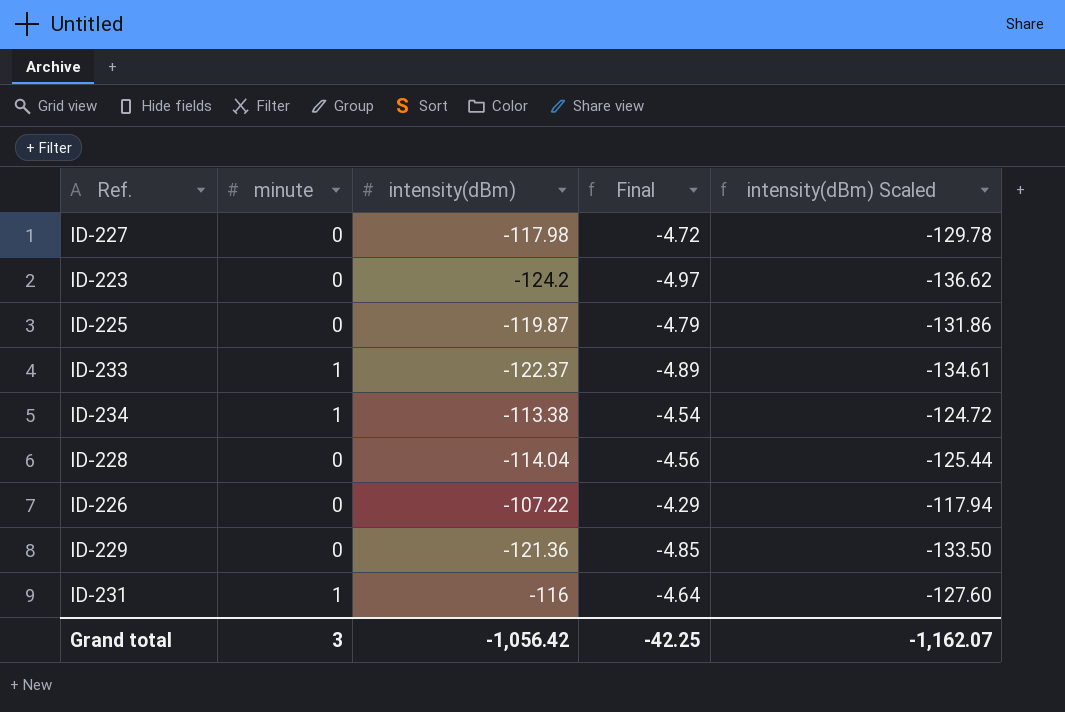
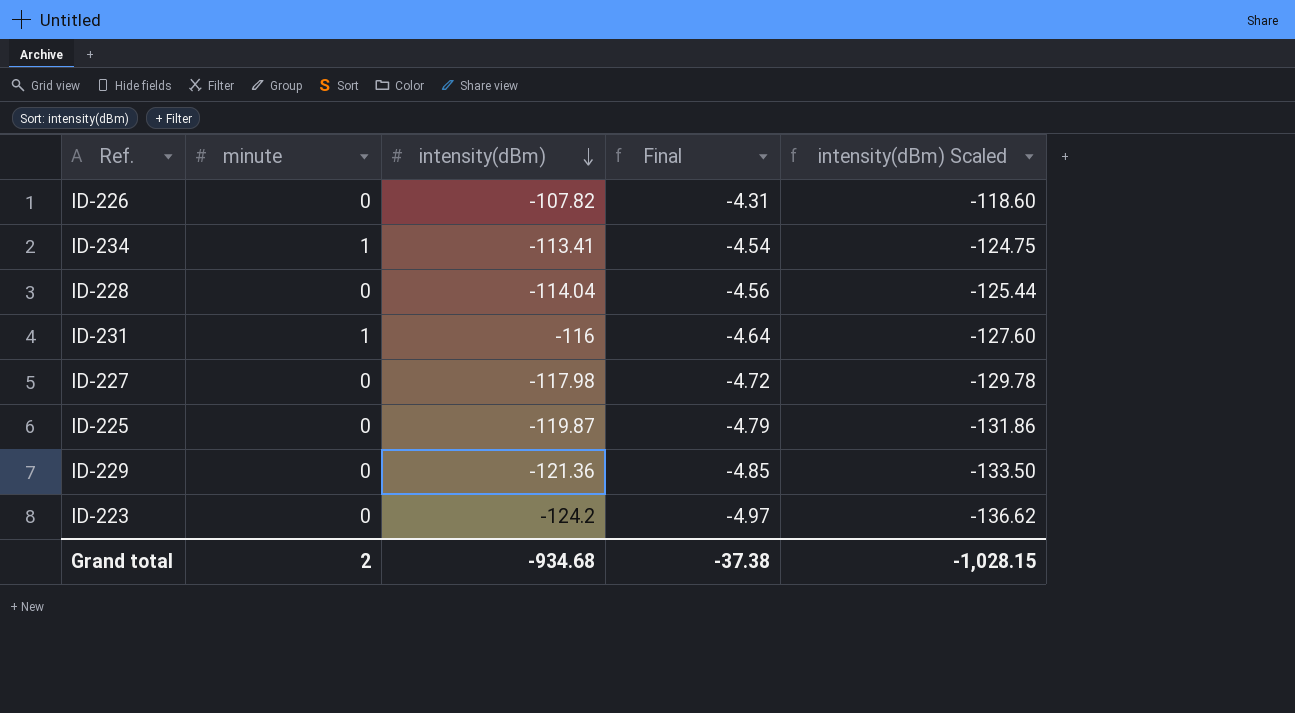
row order: none -> intensity(dBm) descending
row ID-233: 1 | -122.37 | -4.89 | -134.61 -> none
ID-226 | intensity(dBm): -107.22 -> -107.82
ID-226 | Final: -4.29 -> -4.31
ID-226 | intensity(dBm) Scaled: -117.94 -> -118.60
ID-234 | intensity(dBm): -113.38 -> -113.41
ID-234 | intensity(dBm) Scaled: -124.72 -> -124.75
Grand total | minute: 3 -> 2
Grand total | intensity(dBm): -1,056.42 -> -934.68
Grand total | Final: -42.25 -> -37.38
Grand total | intensity(dBm) Scaled: -1,162.07 -> -1,028.15

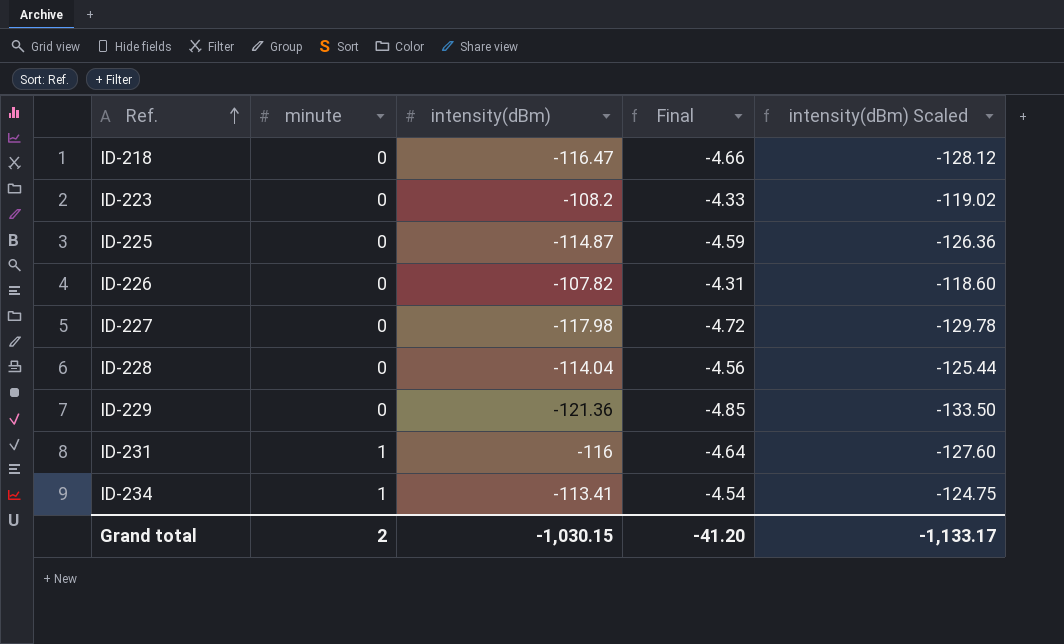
row order: intensity(dBm) descending -> Ref. ascending
row ID-218: none -> 0 | -116.47 | -4.66 | -128.12
ID-223 | intensity(dBm): -124.2 -> -108.2
ID-223 | Final: -4.97 -> -4.33
ID-223 | intensity(dBm) Scaled: -136.62 -> -119.02
ID-225 | intensity(dBm): -119.87 -> -114.87
ID-225 | Final: -4.79 -> -4.59
ID-225 | intensity(dBm) Scaled: -131.86 -> -126.36
Grand total | intensity(dBm): -934.68 -> -1,030.15
Grand total | Final: -37.38 -> -41.20
Grand total | intensity(dBm) Scaled: -1,028.15 -> -1,133.17

